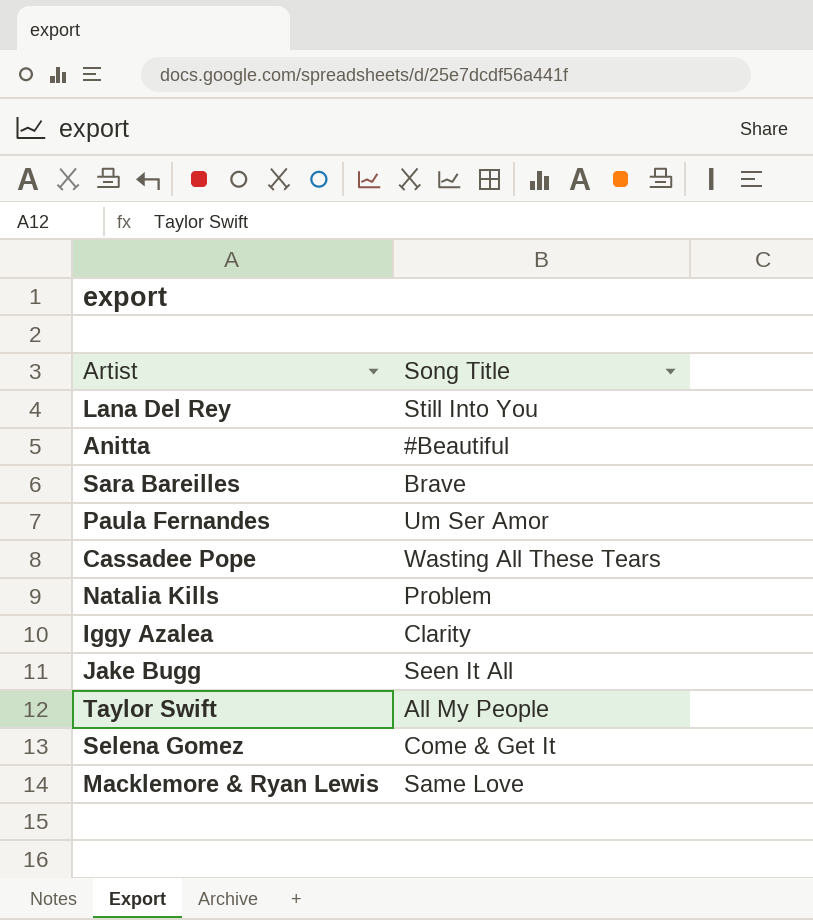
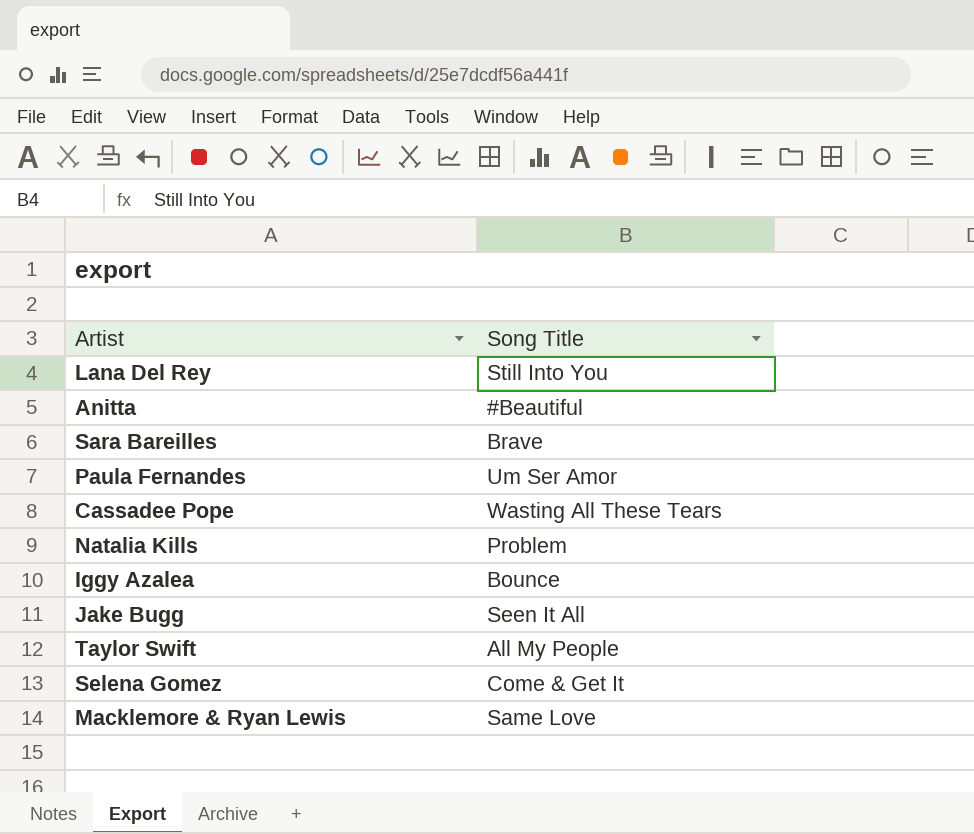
Iggy Azalea | Song Title: Clarity -> Bounce

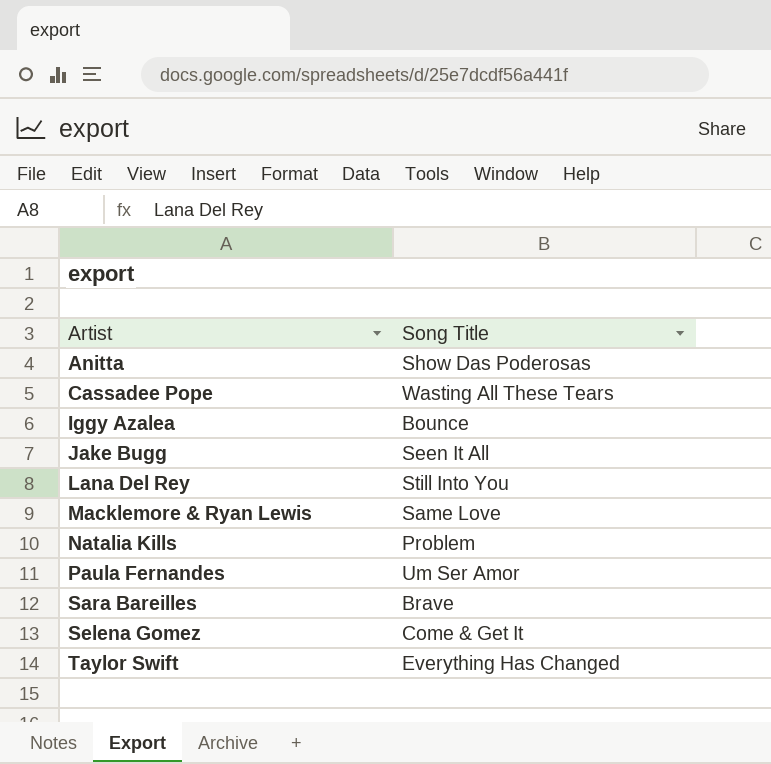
row order: none -> Artist ascending
Anitta | Song Title: #Beautiful -> Show Das Poderosas
Taylor Swift | Song Title: All My People -> Everything Has Changed

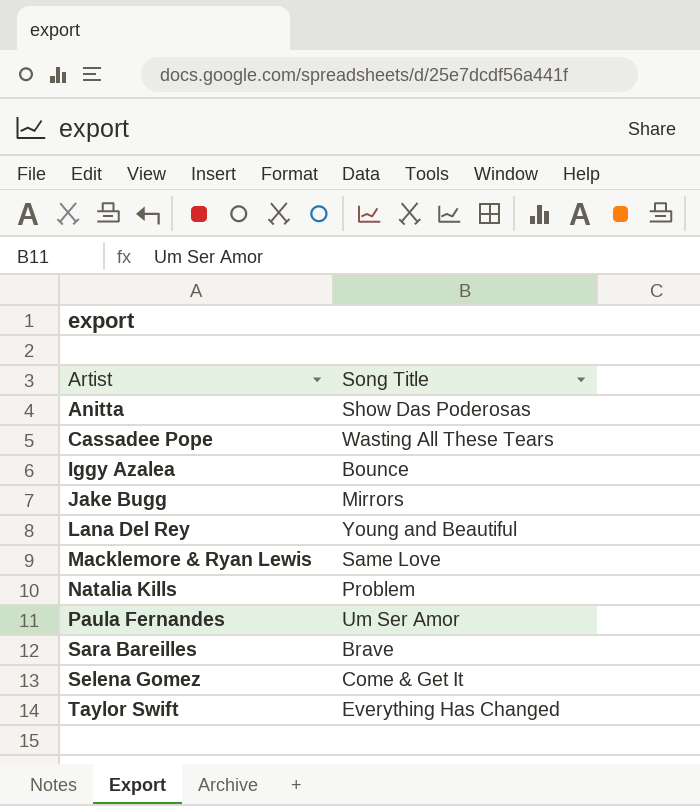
Jake Bugg | Song Title: Seen It All -> Mirrors
Lana Del Rey | Song Title: Still Into You -> Young and Beautiful

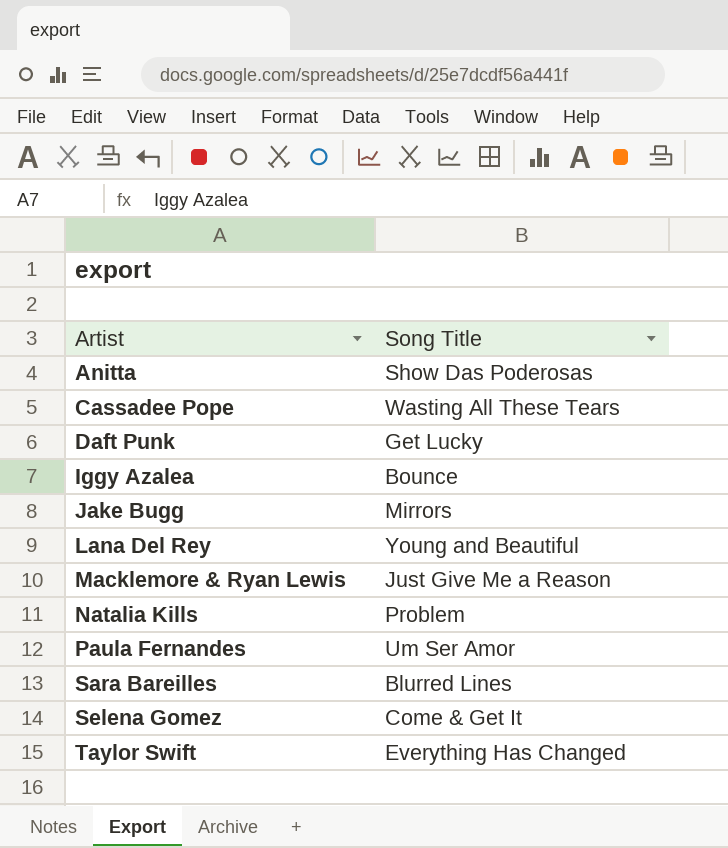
row Daft Punk: none -> Get Lucky
Macklemore & Ryan Lewis | Song Title: Same Love -> Just Give Me a Reason
Sara Bareilles | Song Title: Brave -> Blurred Lines

